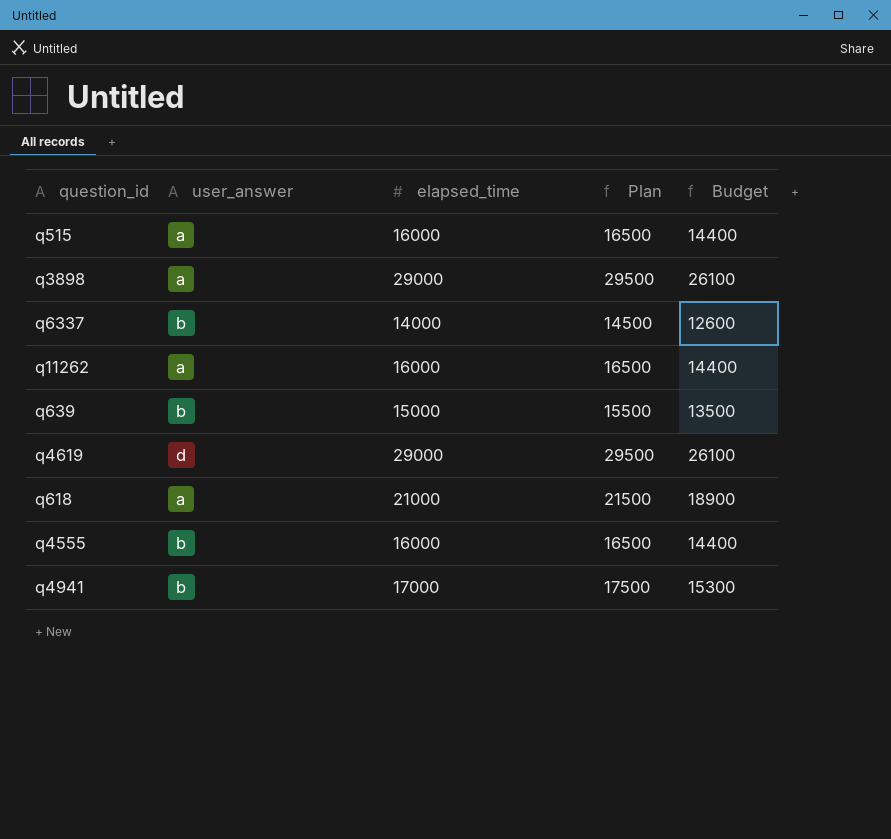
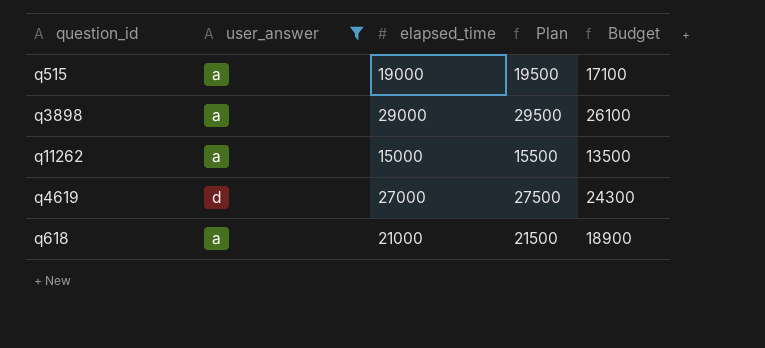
filter: none -> user_answer != b
q515 | elapsed_time: 16000 -> 19000
q515 | Plan: 16500 -> 19500
q515 | Budget: 14400 -> 17100
q11262 | elapsed_time: 16000 -> 15000
q11262 | Plan: 16500 -> 15500
q11262 | Budget: 14400 -> 13500
q4619 | elapsed_time: 29000 -> 27000
q4619 | Plan: 29500 -> 27500
q4619 | Budget: 26100 -> 24300

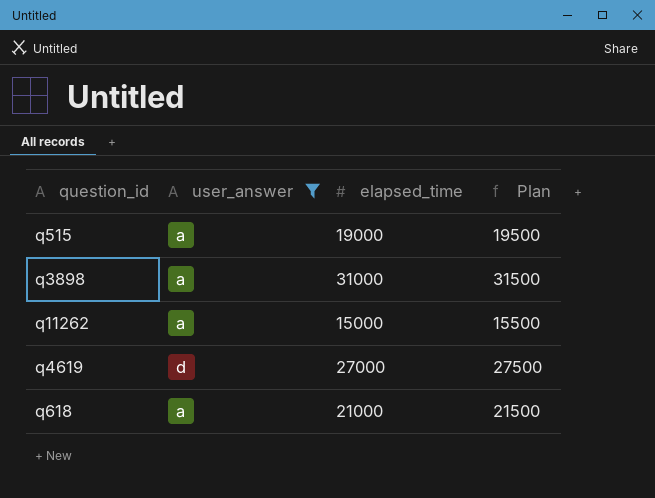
column Budget | formula: [elapsed_time] * 0.9 -> none
q3898 | elapsed_time: 29000 -> 31000
q3898 | Plan: 29500 -> 31500

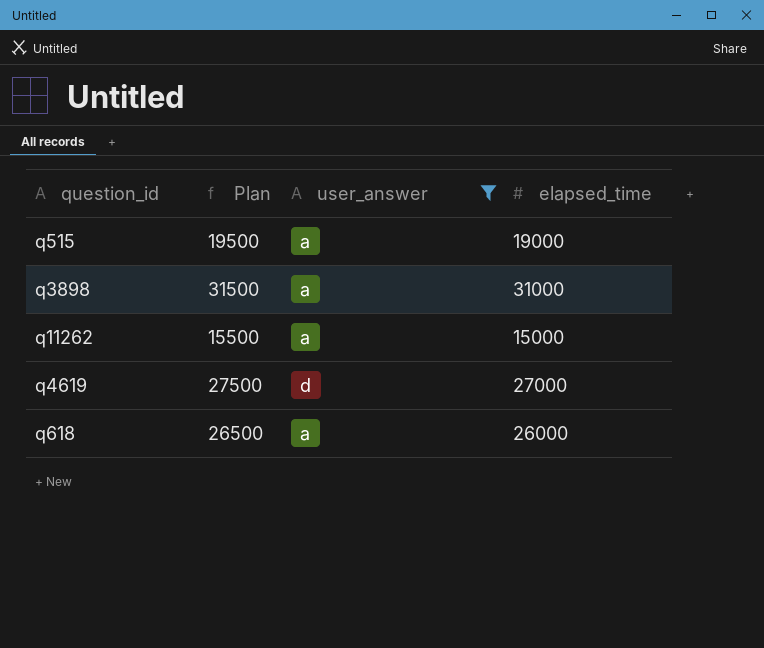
column Plan | position: 4 -> 2
q618 | Plan: 21500 -> 26500
q618 | elapsed_time: 21000 -> 26000

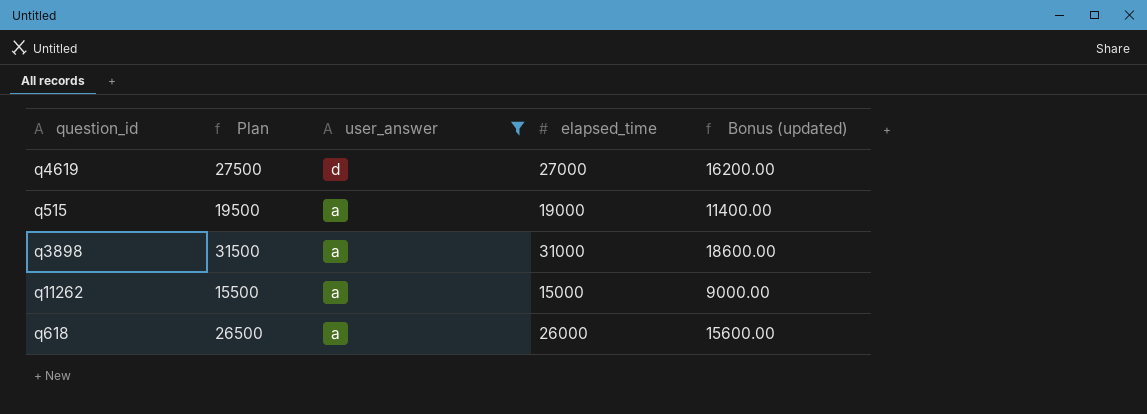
row order: none -> user_answer descending
column Bonus (updated) | formula: none -> [elapsed_time] * 0.6

